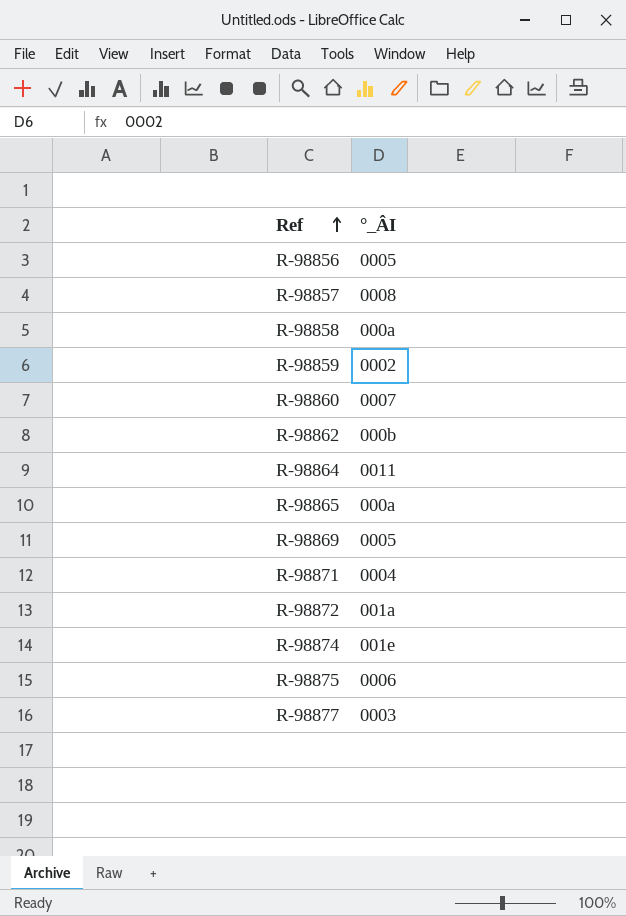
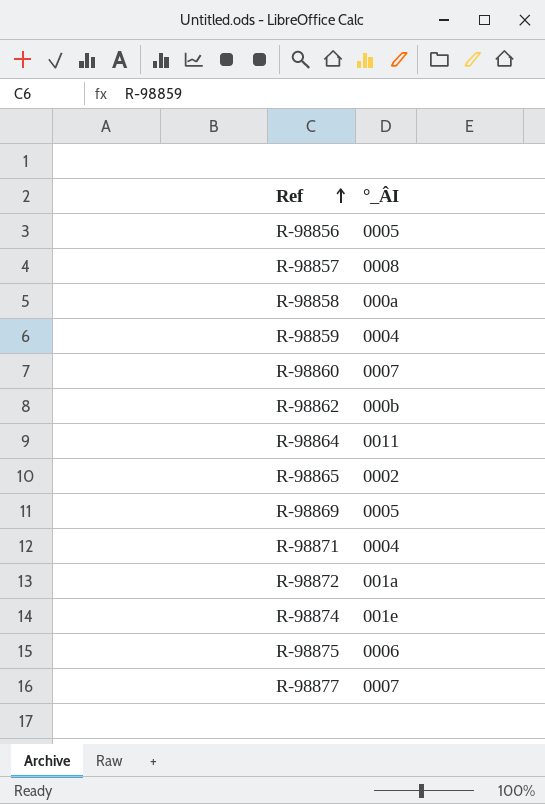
R-98859 | °_ÂI: 0002 -> 0004
R-98865 | °_ÂI: 000a -> 0002
R-98877 | °_ÂI: 0003 -> 0007

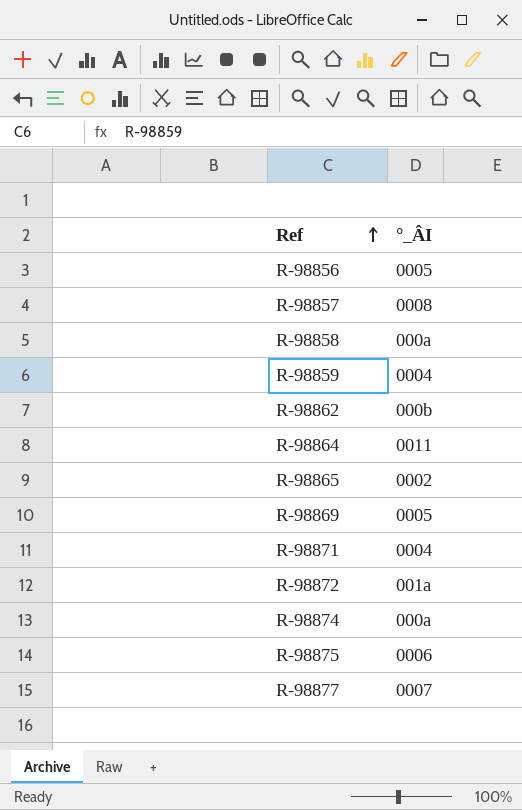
row R-98860: 0007 -> none
R-98874 | °_ÂI: 001e -> 000a

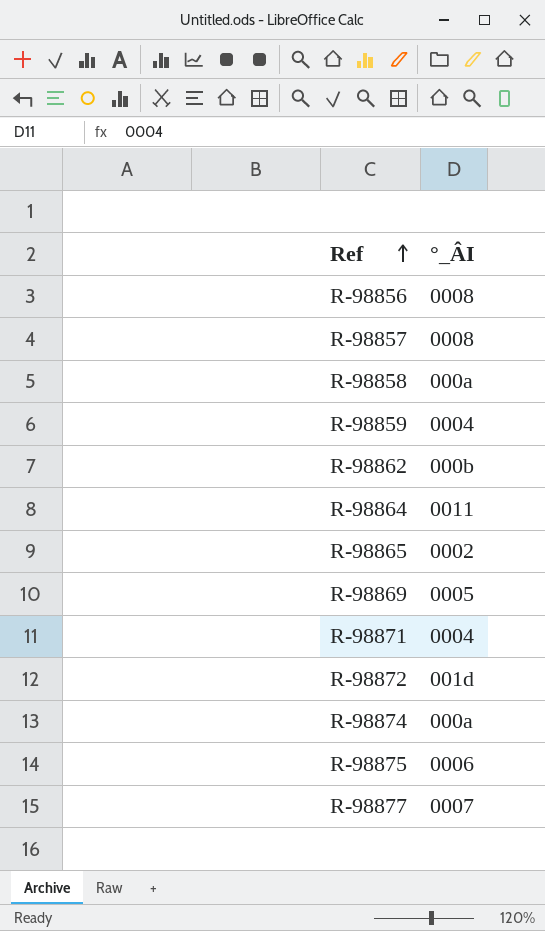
R-98856 | °_ÂI: 0005 -> 0008
R-98872 | °_ÂI: 001a -> 001d

